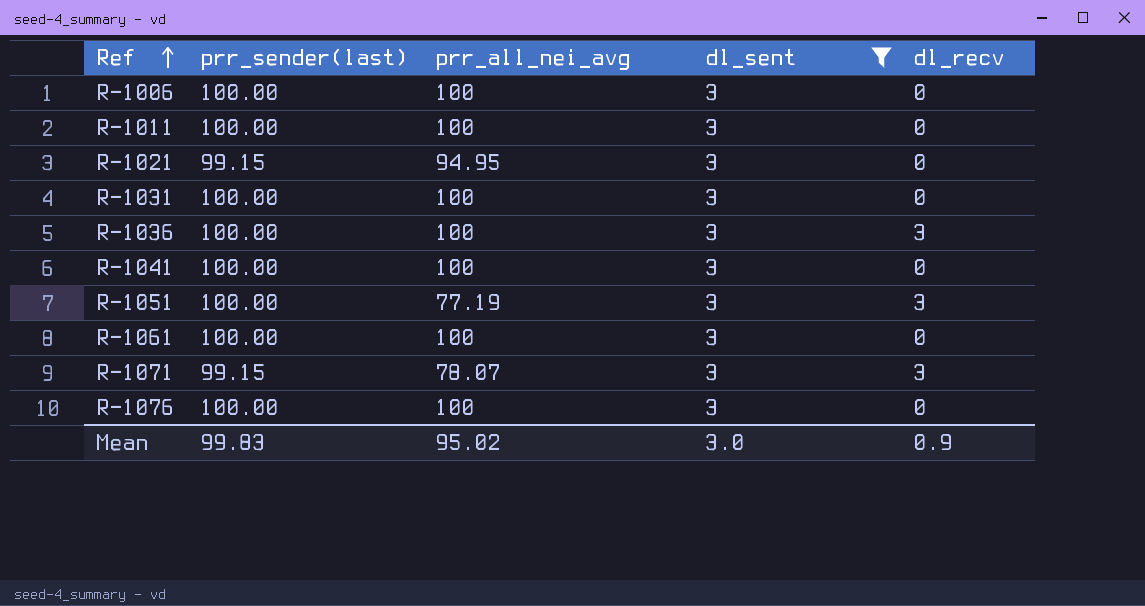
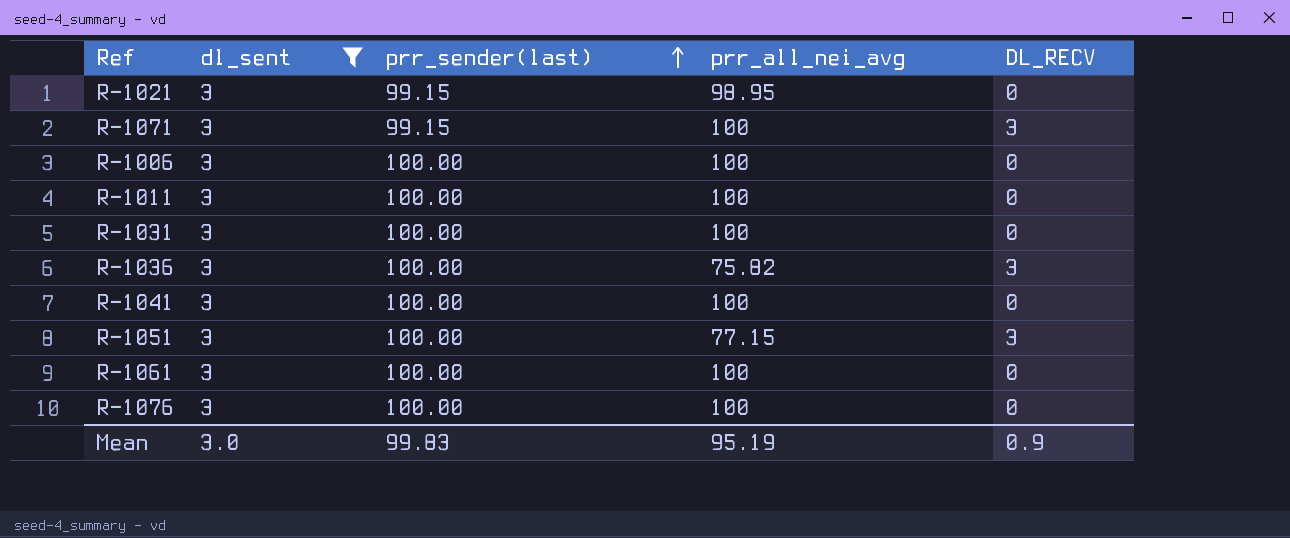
row order: Ref ascending -> prr_sender(last) ascending
column dl_sent | position: 4 -> 2
column name: dl_recv -> DL_RECV
R-1021 | prr_all_nei_avg: 94.95 -> 98.95
R-1071 | prr_all_nei_avg: 78.07 -> 100
R-1036 | prr_all_nei_avg: 100 -> 75.82
R-1051 | prr_all_nei_avg: 77.19 -> 77.15
Mean | prr_all_nei_avg: 95.02 -> 95.19

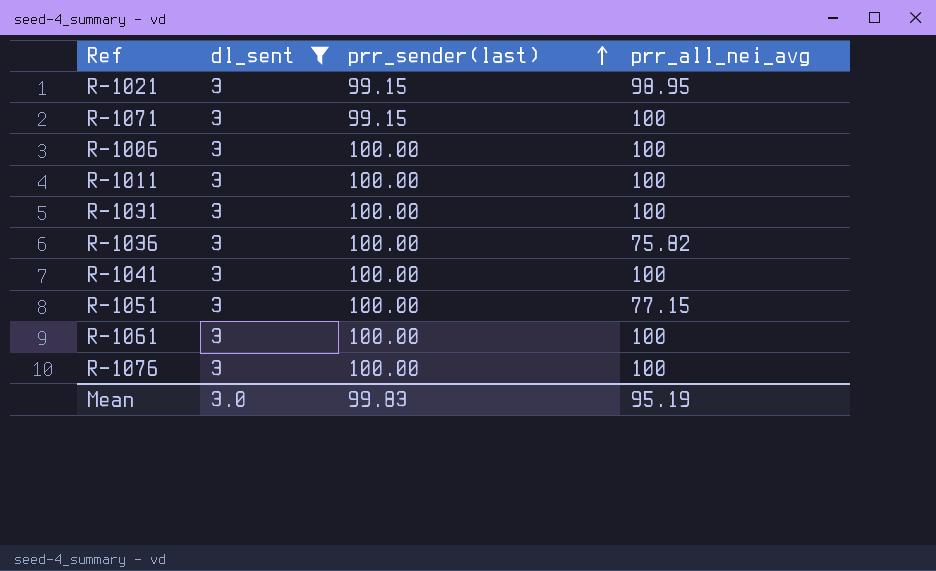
column DL_RECV | position: 5 -> none

